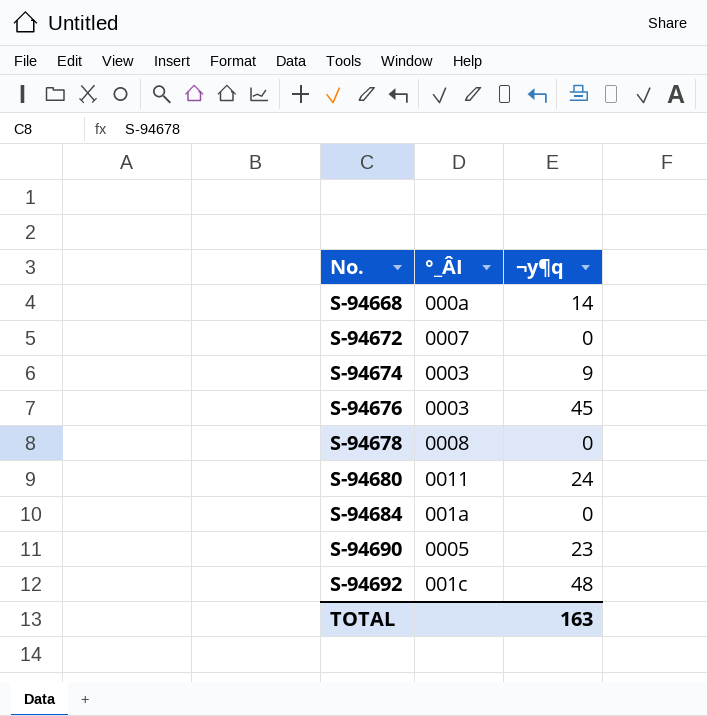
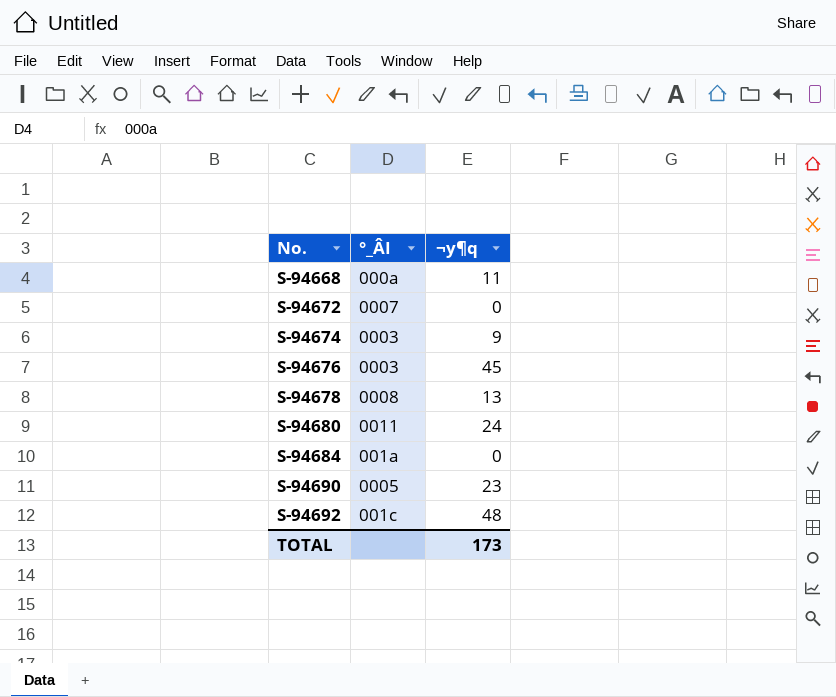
S-94668 | ¬y¶q: 14 -> 11
S-94678 | ¬y¶q: 0 -> 13
TOTAL | ¬y¶q: 163 -> 173

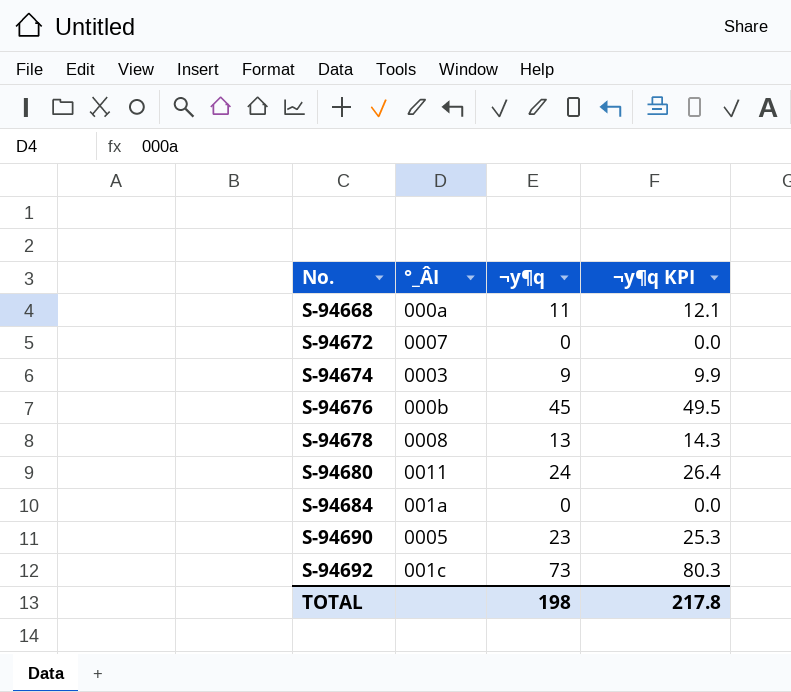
column ¬y¶q KPI | formula: none -> [¬y¶q] * 1.1
S-94676 | °_ÂI: 0003 -> 000b
S-94692 | ¬y¶q: 48 -> 73
TOTAL | ¬y¶q: 173 -> 198

